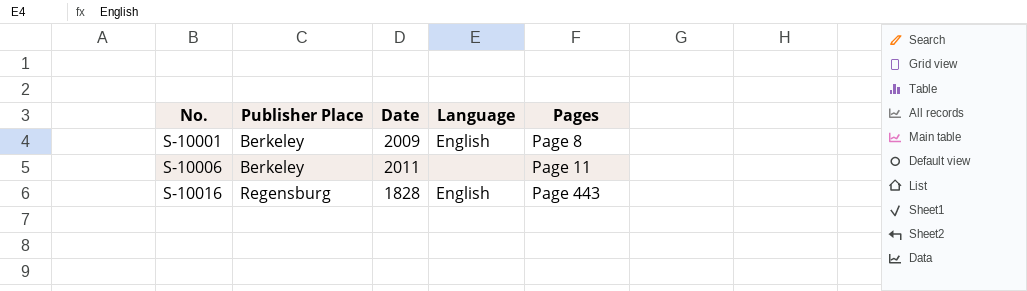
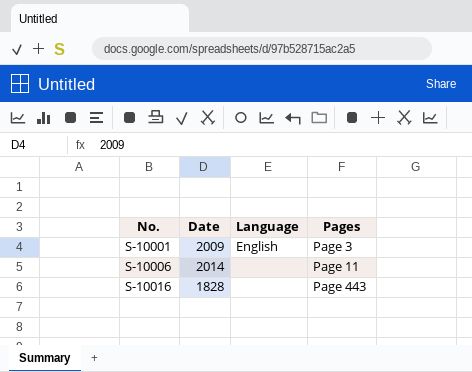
column Publisher Place | position: 2 -> none
S-10001 | Pages: Page 8 -> Page 3
S-10006 | Date: 2011 -> 2014
S-10016 | Language: English -> none

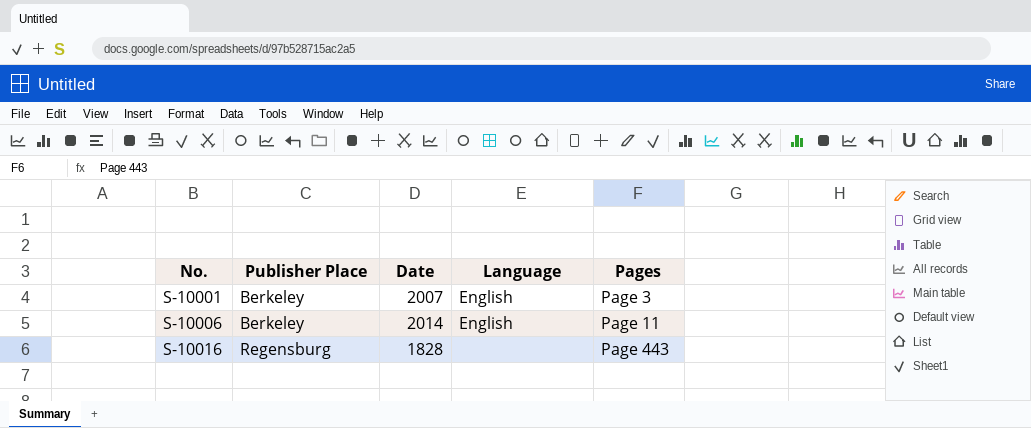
column Publisher Place | position: none -> 2
S-10001 | Date: 2009 -> 2007
S-10006 | Language: none -> English

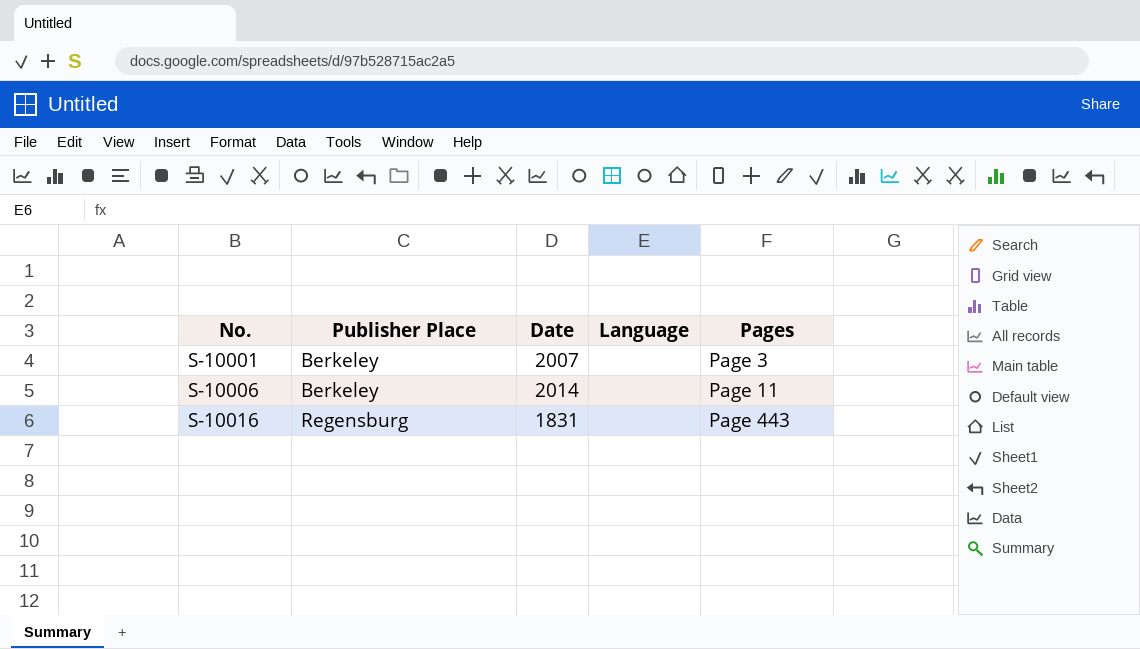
S-10001 | Language: English -> none
S-10006 | Language: English -> none
S-10016 | Date: 1828 -> 1831

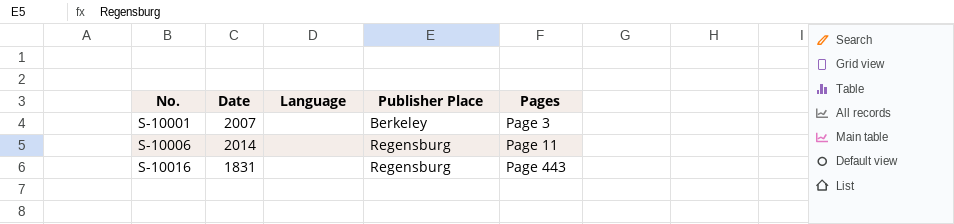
column Publisher Place | position: 2 -> 4
S-10006 | Publisher Place: Berkeley -> Regensburg

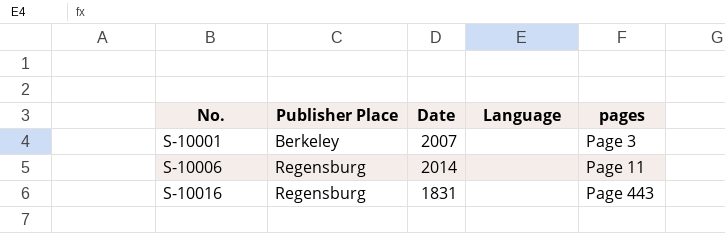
column Publisher Place | position: 4 -> 2
column name: Pages -> pages

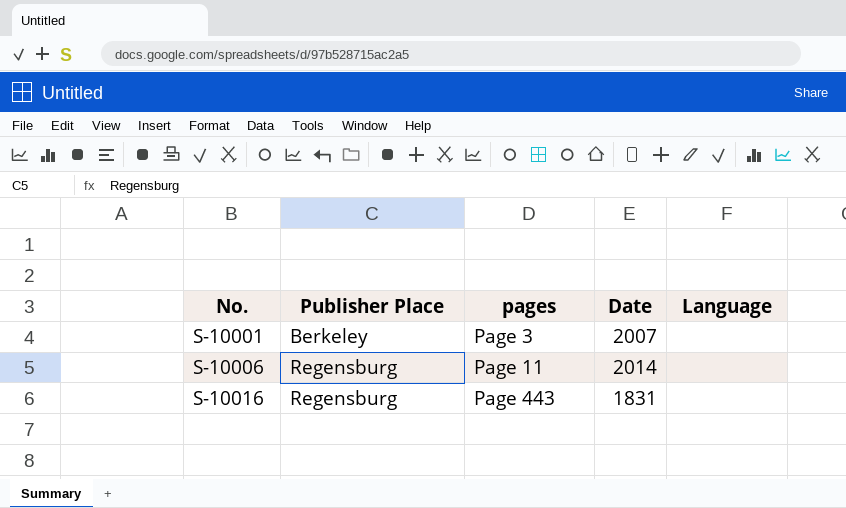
column pages | position: 5 -> 3

